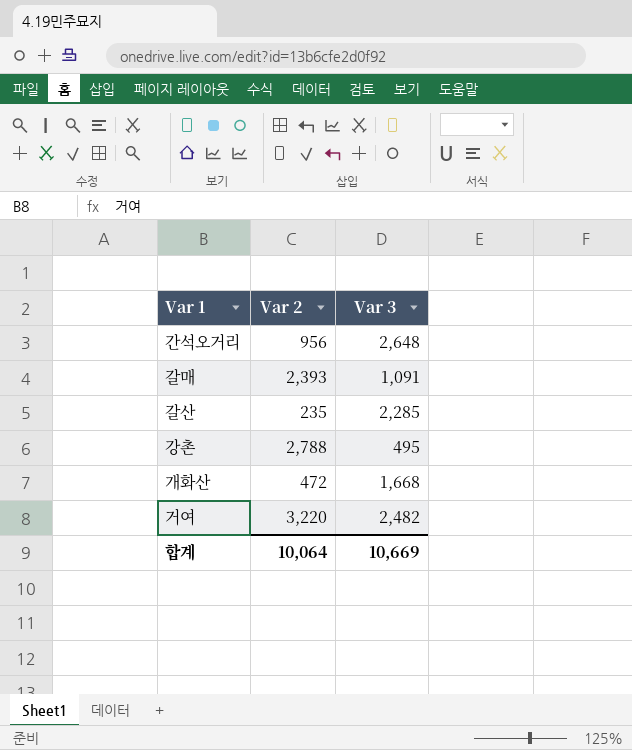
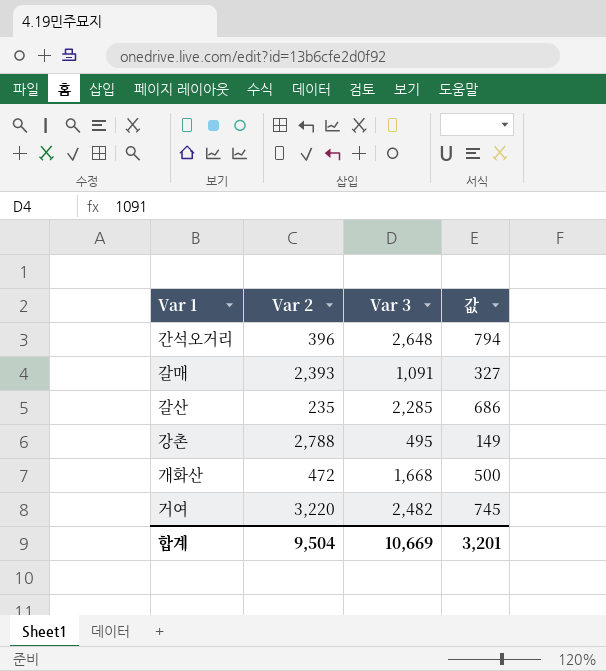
column 값 | formula: none -> [Var 3] * 0.3
간석오거리 | Var 2: 956 -> 396
합계 | Var 2: 10,064 -> 9,504

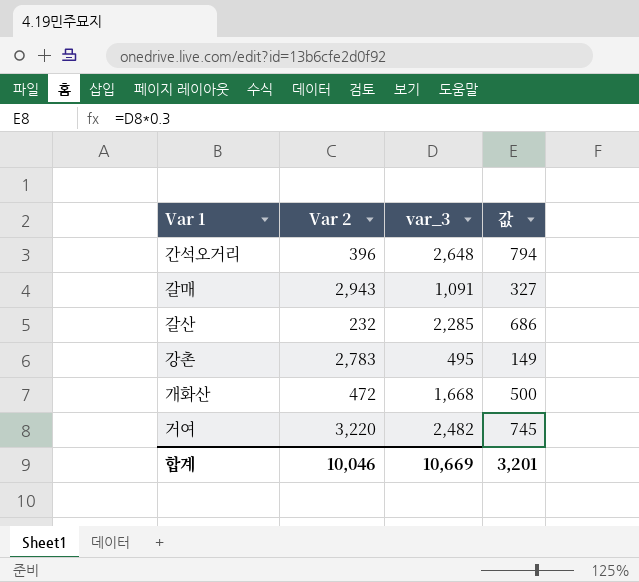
column name: Var 3 -> var_3
갈매 | Var 2: 2,393 -> 2,943
갈산 | Var 2: 235 -> 232
강촌 | Var 2: 2,788 -> 2,783
합계 | Var 2: 9,504 -> 10,046

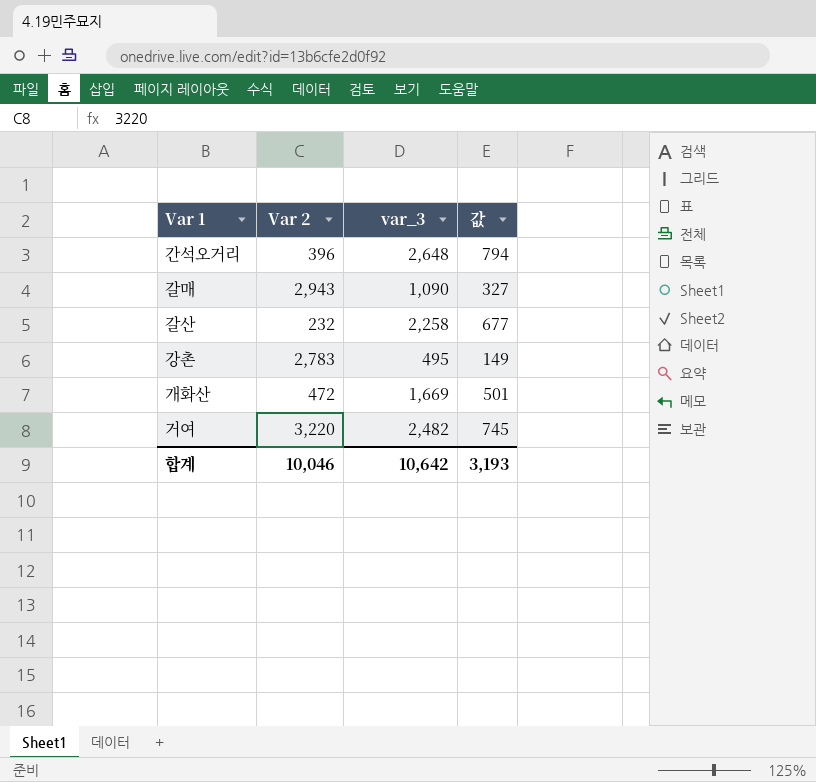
갈매 | var_3: 1,091 -> 1,090
갈산 | var_3: 2,285 -> 2,258
갈산 | 값: 686 -> 677
개화산 | var_3: 1,668 -> 1,669
개화산 | 값: 500 -> 501
합계 | var_3: 10,669 -> 10,642
합계 | 값: 3,201 -> 3,193

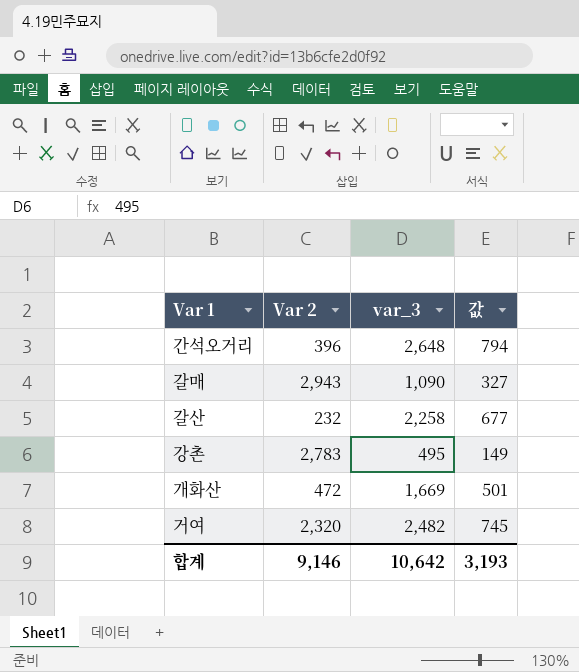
거여 | Var 2: 3,220 -> 2,320
합계 | Var 2: 10,046 -> 9,146

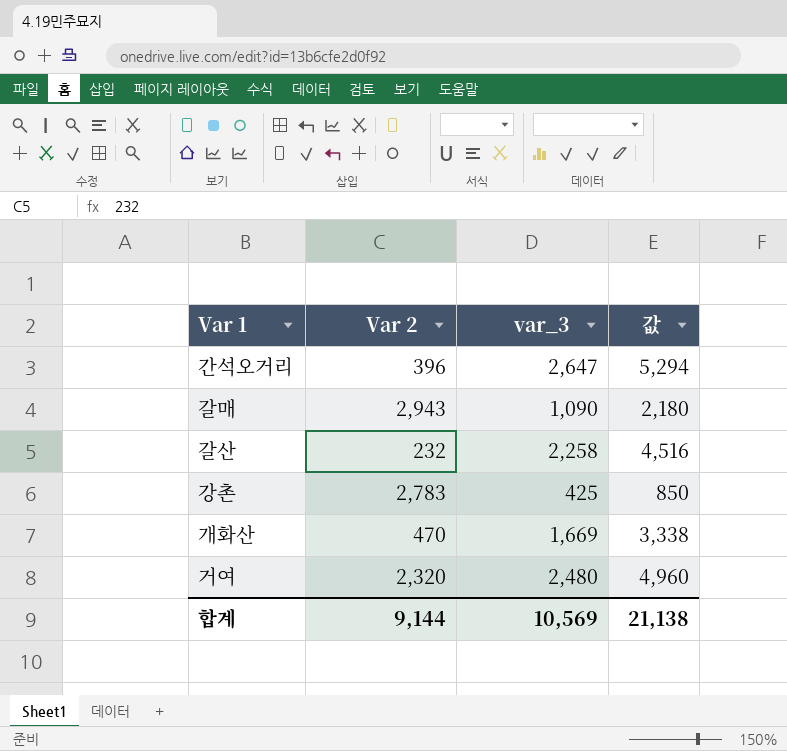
column 값 | formula: [var_3] * 0.3 -> [var_3] * 2
간석오거리 | var_3: 2,648 -> 2,647
강촌 | var_3: 495 -> 425
개화산 | Var 2: 472 -> 470
거여 | var_3: 2,482 -> 2,480
합계 | Var 2: 9,146 -> 9,144
합계 | var_3: 10,642 -> 10,569
합계 | 값: 3,193 -> 21,138

